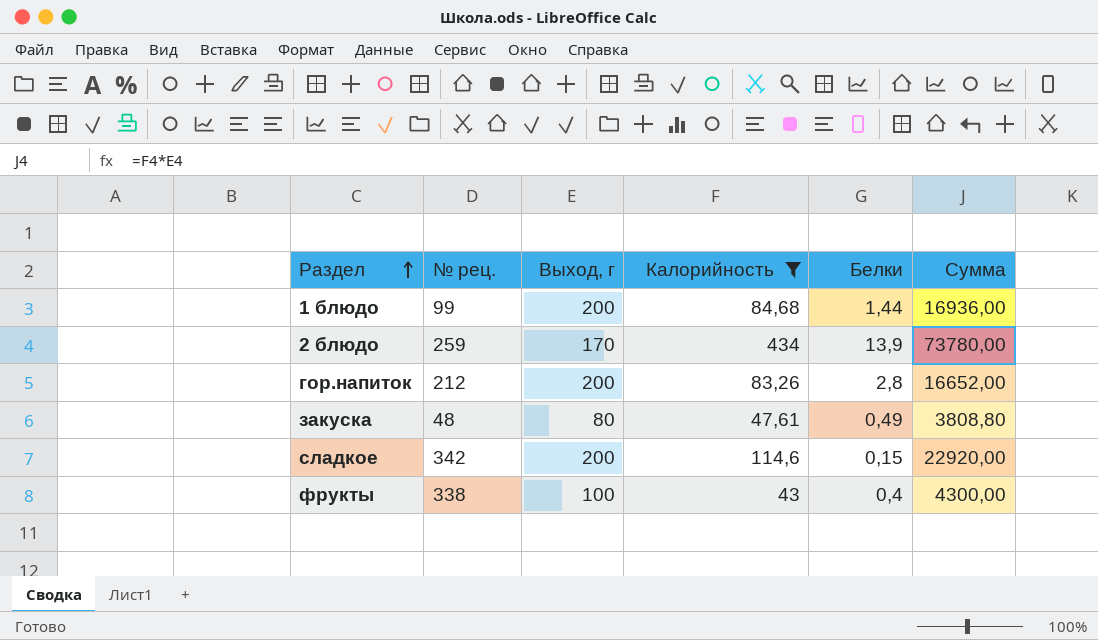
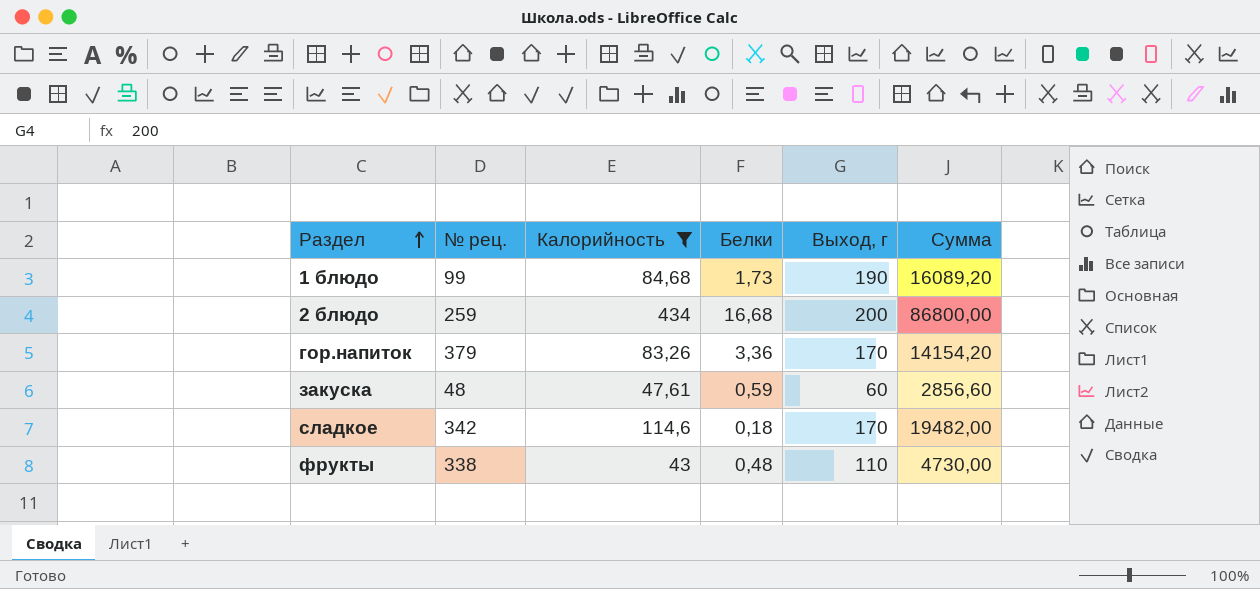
column Выход, г | position: 3 -> 5
1 блюдо | Белки: 1,44 -> 1,73
1 блюдо | Выход, г: 200 -> 190
1 блюдо | Сумма: 16936,00 -> 16089,20
2 блюдо | Белки: 13,9 -> 16,68
2 блюдо | Выход, г: 170 -> 200
2 блюдо | Сумма: 73780,00 -> 86800,00
гор.напиток | № рец.: 212 -> 379
гор.напиток | Белки: 2,8 -> 3,36
гор.напиток | Выход, г: 200 -> 170
гор.напиток | Сумма: 16652,00 -> 14154,20
закуска | Белки: 0,49 -> 0,59
закуска | Выход, г: 80 -> 60
закуска | Сумма: 3808,80 -> 2856,60
сладкое | Белки: 0,15 -> 0,18
сладкое | Выход, г: 200 -> 170
сладкое | Сумма: 22920,00 -> 19482,00
фрукты | Белки: 0,4 -> 0,48
фрукты | Выход, г: 100 -> 110
фрукты | Сумма: 4300,00 -> 4730,00

